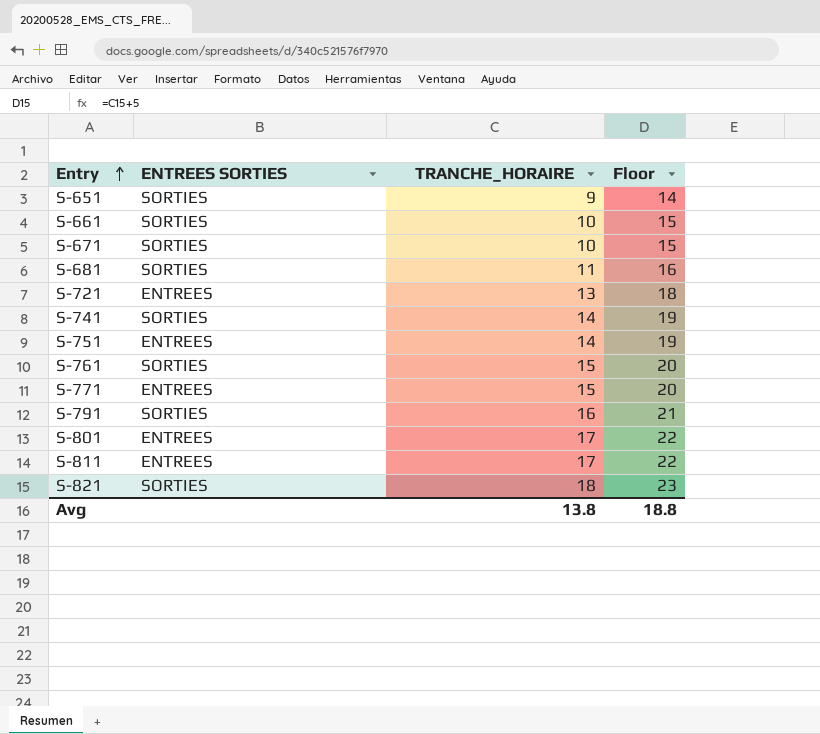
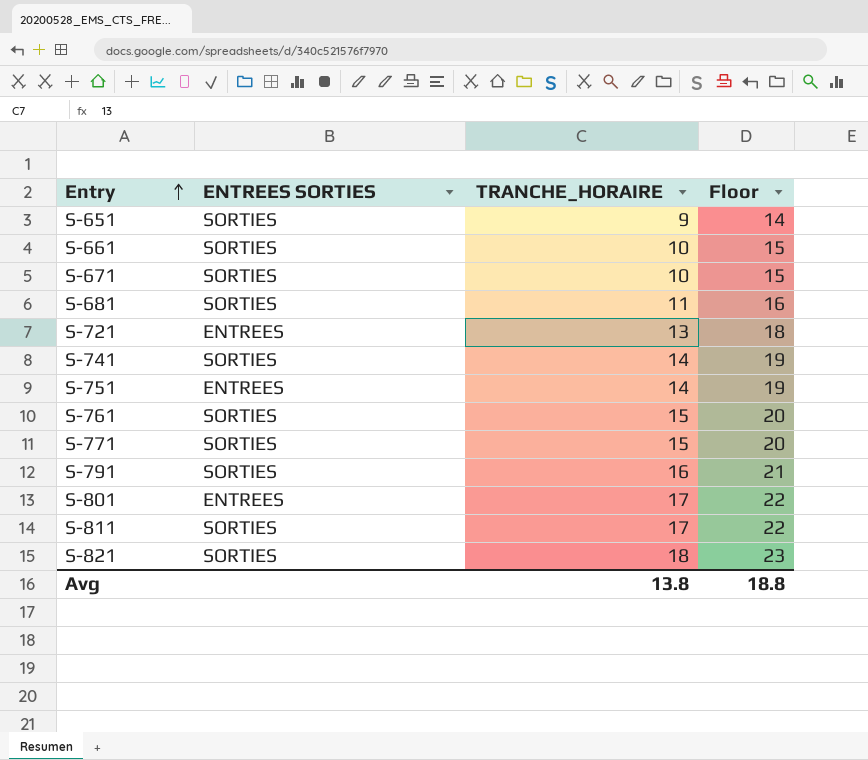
S-771 | ENTREES SORTIES: ENTREES -> SORTIES
S-811 | ENTREES SORTIES: ENTREES -> SORTIES

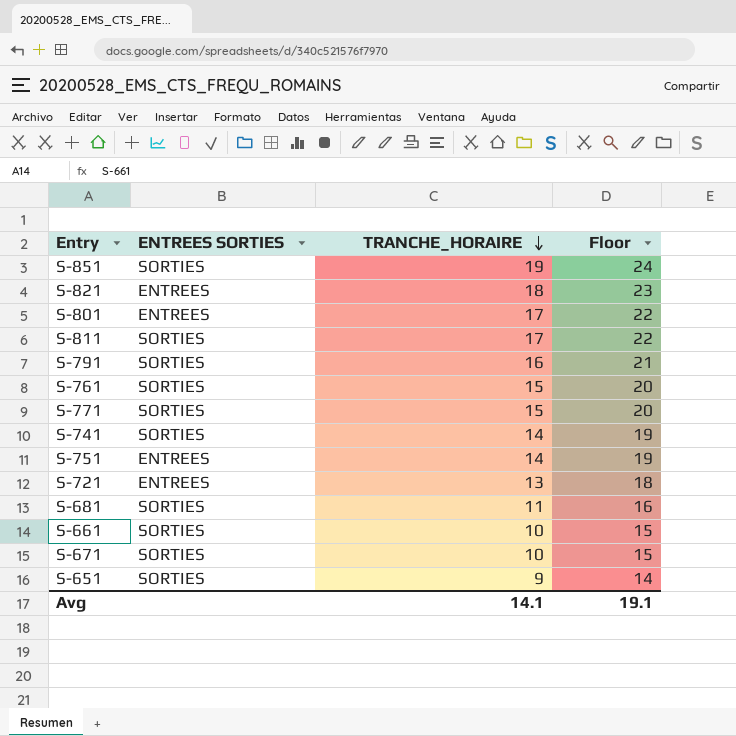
row order: Entry ascending -> TRANCHE_HORAIRE descending
row S-851: none -> SORTIES | 19 | 24
S-821 | ENTREES SORTIES: SORTIES -> ENTREES
Avg | TRANCHE_HORAIRE: 13.8 -> 14.1
Avg | Floor: 18.8 -> 19.1

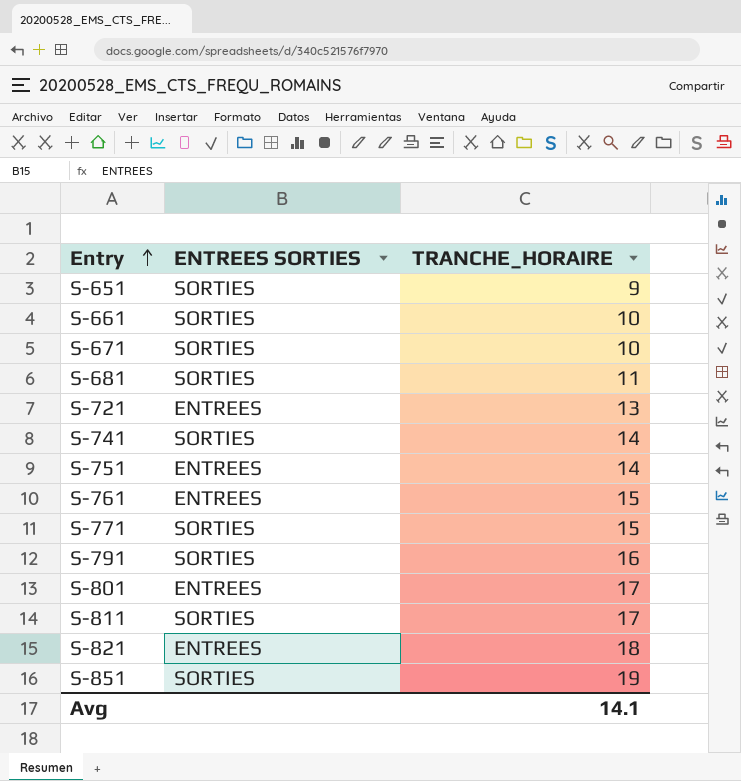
row order: TRANCHE_HORAIRE descending -> Entry ascending
column Floor | formula: [TRANCHE_HORAIRE] + 5 -> none
S-761 | ENTREES SORTIES: SORTIES -> ENTREES

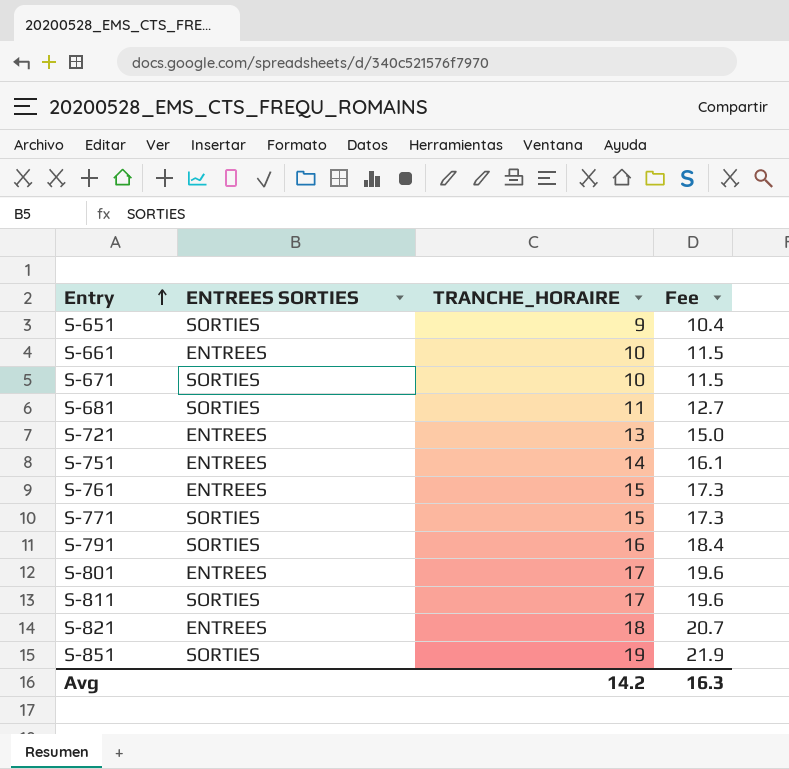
column Fee | formula: none -> [TRANCHE_HORAIRE] * 1.15
row S-741: SORTIES | 14 -> none
S-661 | ENTREES SORTIES: SORTIES -> ENTREES
Avg | TRANCHE_HORAIRE: 14.1 -> 14.2

